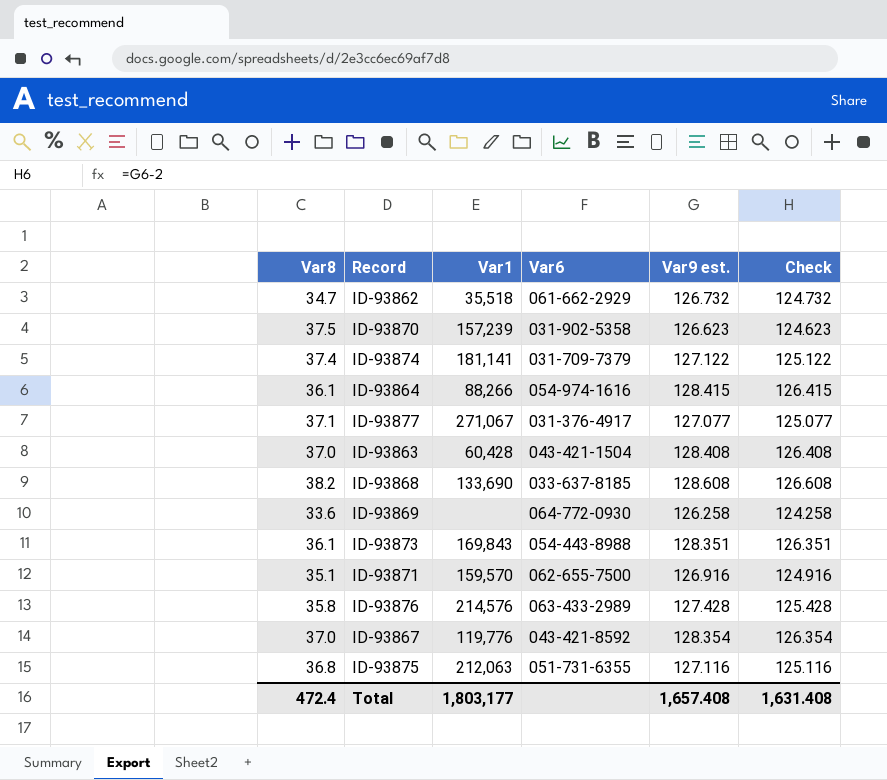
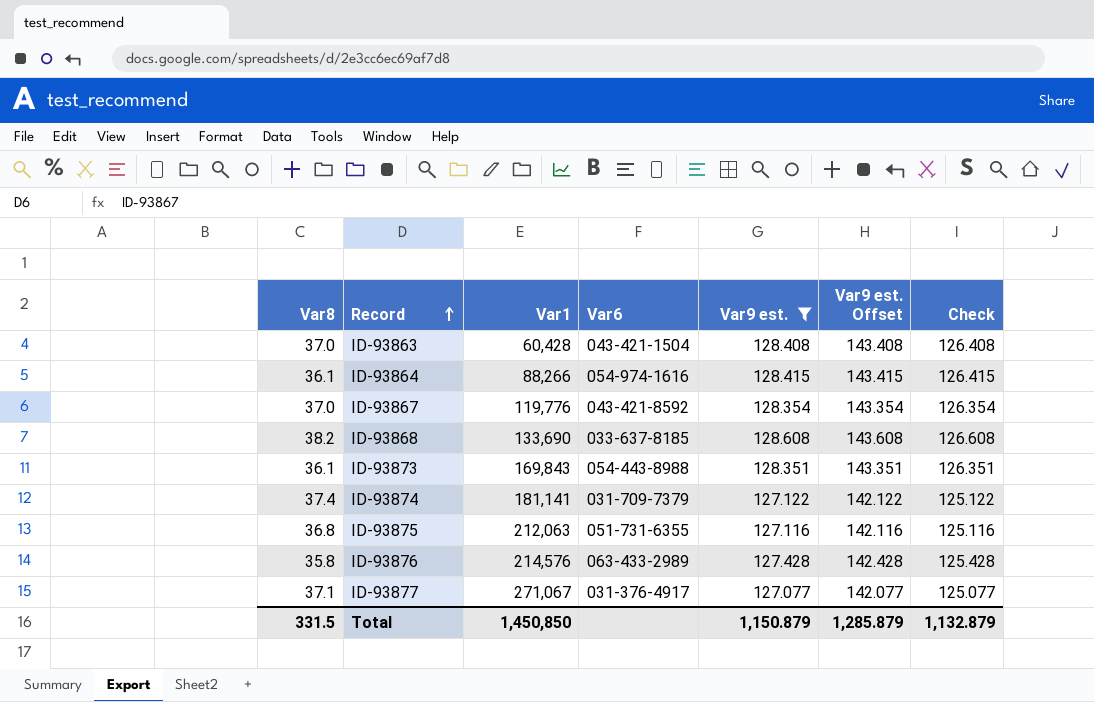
filter: none -> Var9 est. >= 127.077
row order: none -> Record ascending
column Var9 est. Offset | formula: none -> [Var9 est.] + 15
Total | Var8: 472.4 -> 331.5
Total | Var1: 1,803,177 -> 1,450,850
Total | Var9 est.: 1,657.408 -> 1,150.879
Total | Check: 1,631.408 -> 1,132.879

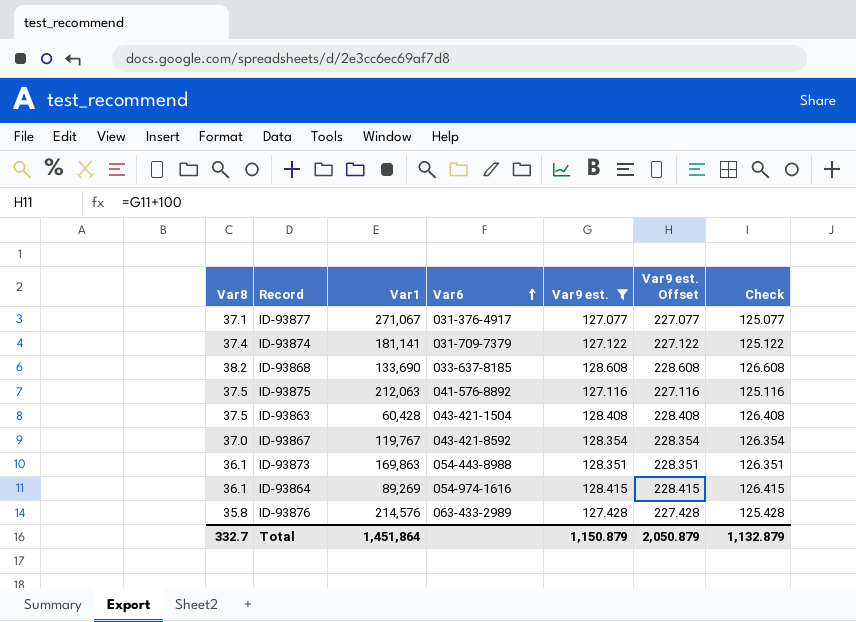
row order: Record ascending -> Var6 ascending
column Var9 est. Offset | formula: [Var9 est.] + 15 -> [Var9 est.] + 100
ID-93875 | Var8: 36.8 -> 37.5
ID-93875 | Var6: 051-731-6355 -> 041-576-8892
ID-93863 | Var8: 37.0 -> 37.5
ID-93867 | Var1: 119,776 -> 119,767
ID-93873 | Var1: 169,843 -> 169,863
ID-93864 | Var1: 88,266 -> 89,269
Total | Var8: 331.5 -> 332.7
Total | Var1: 1,450,850 -> 1,451,864
Total | Var9 est. Offset: 1,285.879 -> 2,050.879

